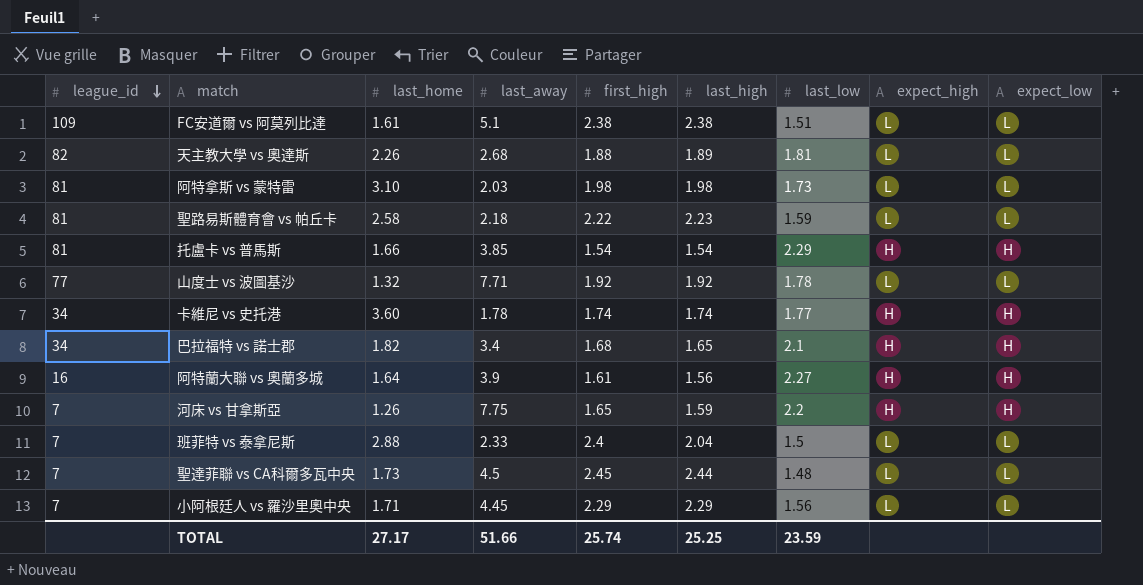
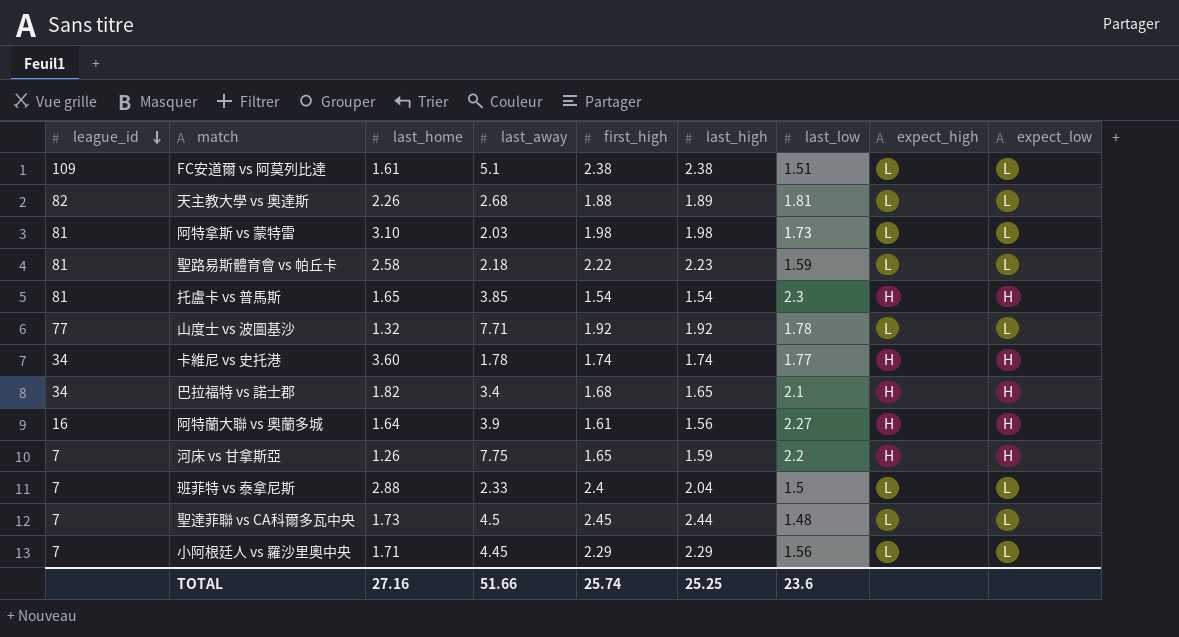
托盧卡 vs 普馬斯 | last_home: 1.66 -> 1.65
托盧卡 vs 普馬斯 | last_low: 2.29 -> 2.3
TOTAL | last_home: 27.17 -> 27.16
TOTAL | last_low: 23.59 -> 23.6

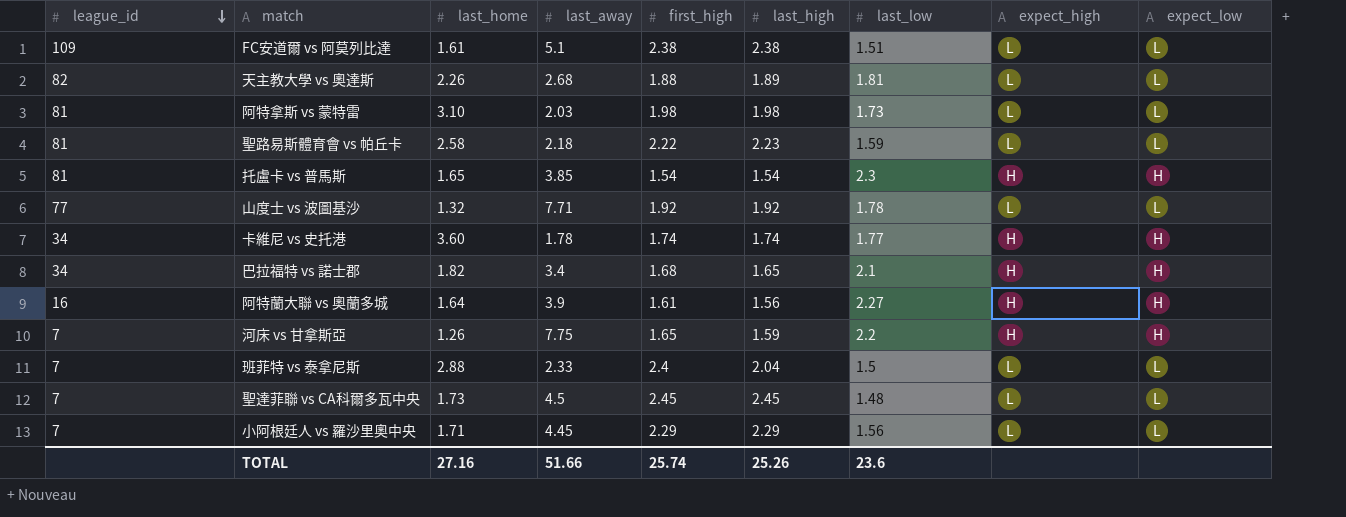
聖達菲聯 vs CA科爾多瓦中央 | last_high: 2.44 -> 2.45
TOTAL | last_high: 25.25 -> 25.26

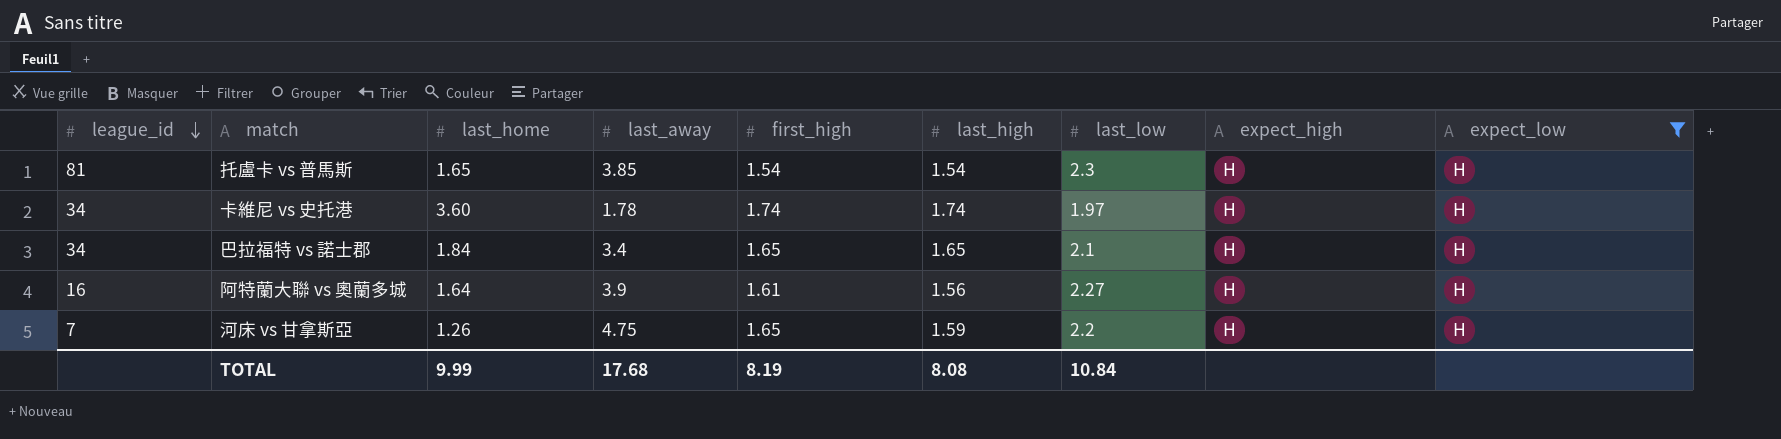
filter: none -> expect_low = H
卡維尼 vs 史托港 | last_low: 1.77 -> 1.97
巴拉福特 vs 諾士郡 | last_home: 1.82 -> 1.84
巴拉福特 vs 諾士郡 | first_high: 1.68 -> 1.65
河床 vs 甘拿斯亞 | last_away: 7.75 -> 4.75
TOTAL | last_home: 27.16 -> 9.99
TOTAL | last_away: 51.66 -> 17.68
TOTAL | first_high: 25.74 -> 8.19
TOTAL | last_high: 25.26 -> 8.08
TOTAL | last_low: 23.6 -> 10.84

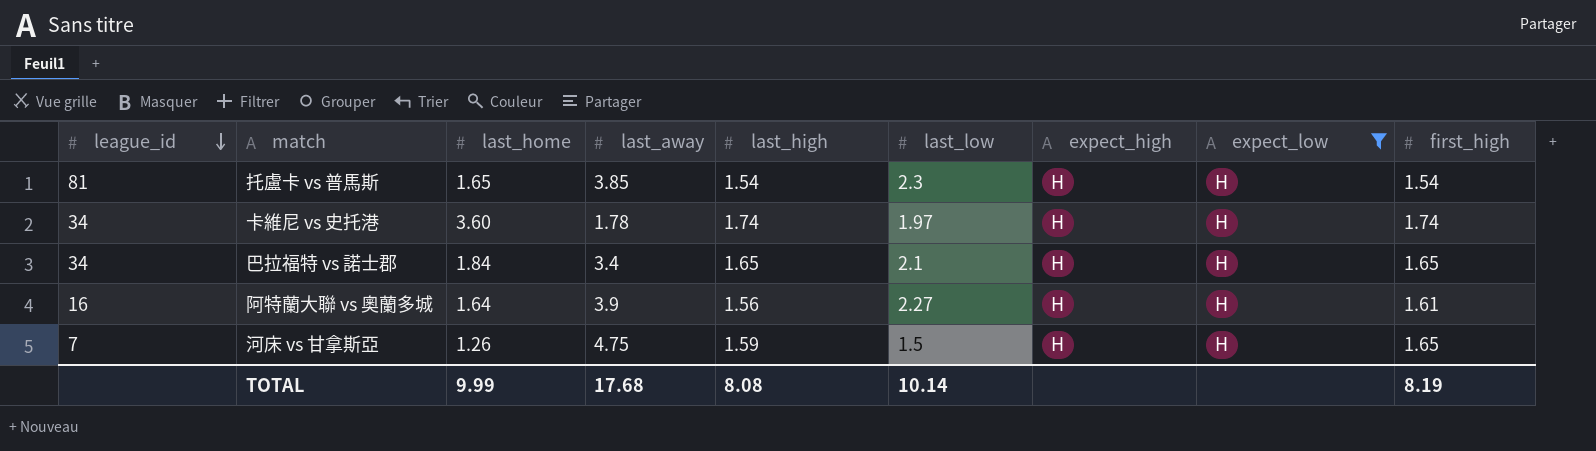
column first_high | position: 5 -> 9
河床 vs 甘拿斯亞 | last_low: 2.2 -> 1.5
TOTAL | last_low: 10.84 -> 10.14

